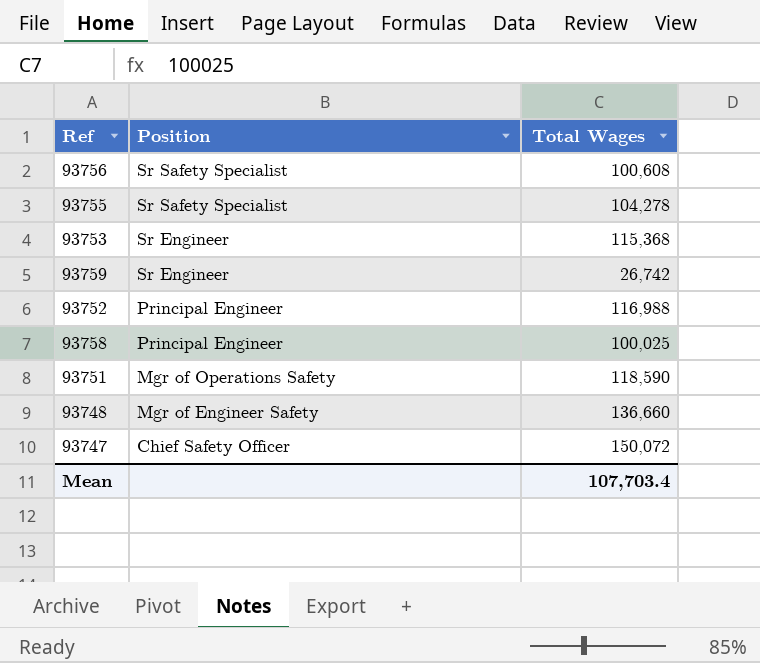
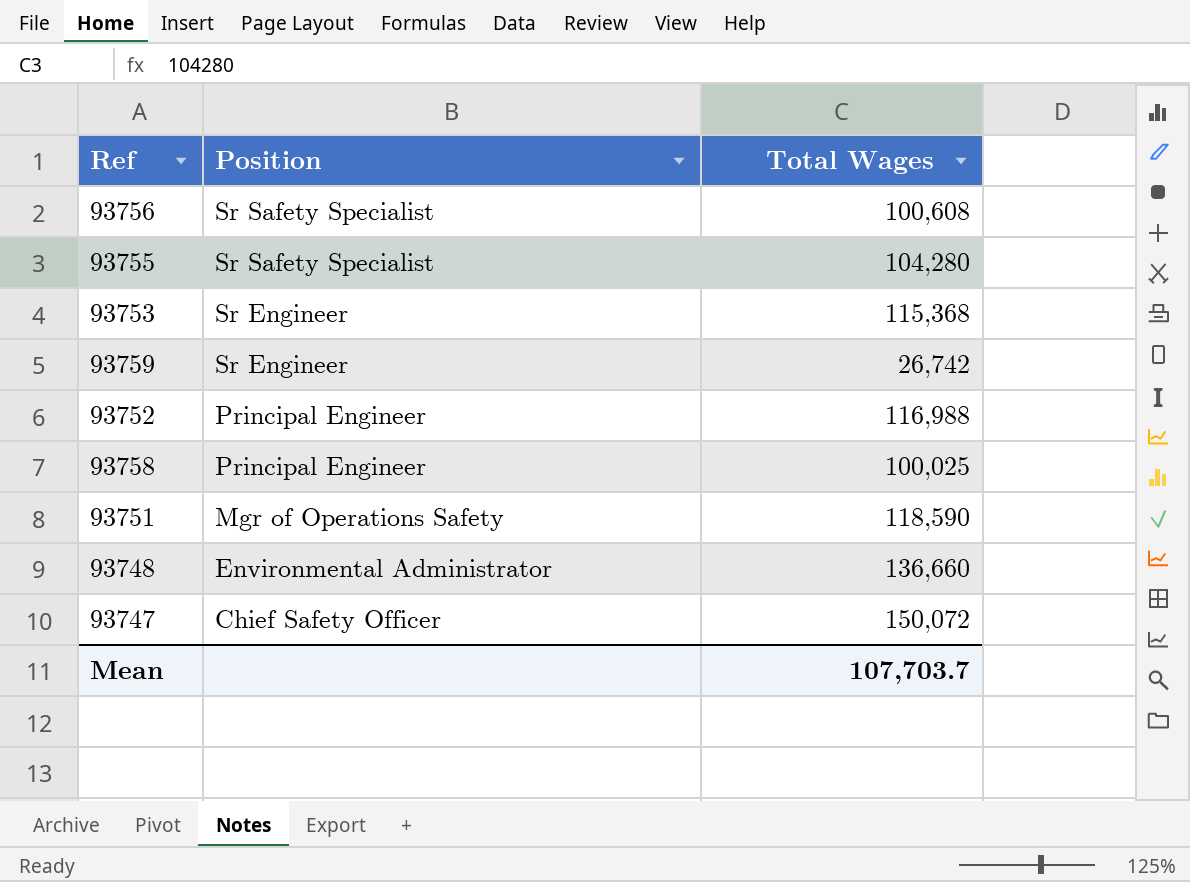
93755 | Total Wages: 104,278 -> 104,280
93748 | Position: Mgr of Engineer Safety -> Environmental Administrator
Mean | Total Wages: 107,703.4 -> 107,703.7

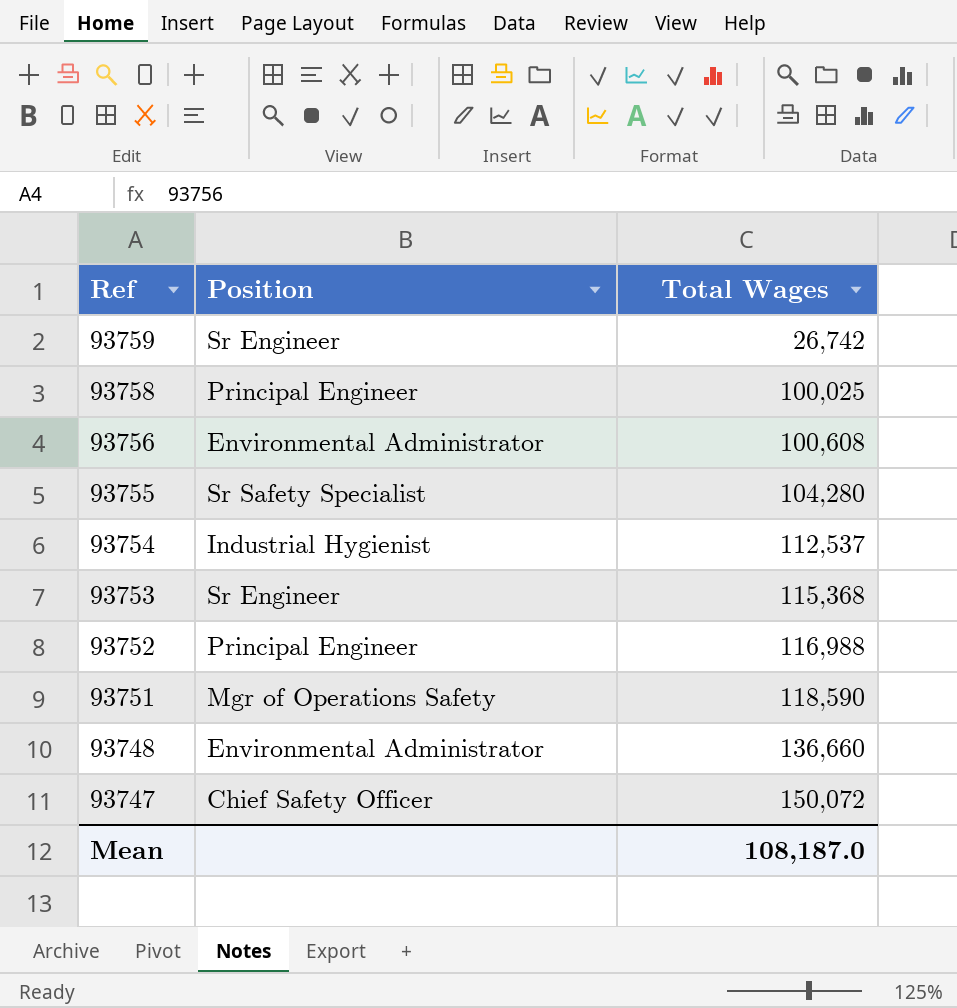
row order: Position descending -> Ref descending
93756 | Position: Sr Safety Specialist -> Environmental Administrator
row 93754: none -> Industrial Hygienist | 112,537
Mean | Total Wages: 107,703.7 -> 108,187.0

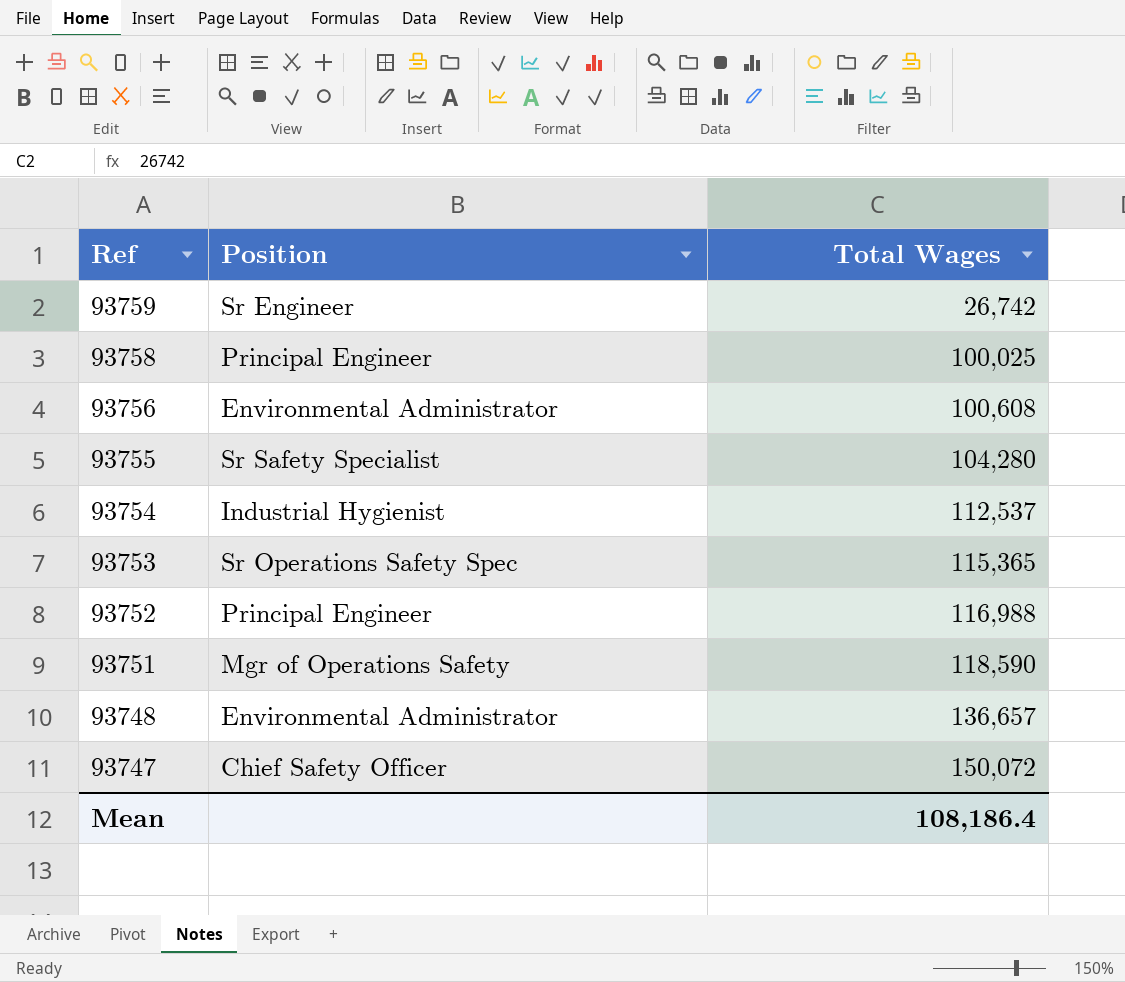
93753 | Position: Sr Engineer -> Sr Operations Safety Spec
93753 | Total Wages: 115,368 -> 115,365
93748 | Total Wages: 136,660 -> 136,657
Mean | Total Wages: 108,187.0 -> 108,186.4

